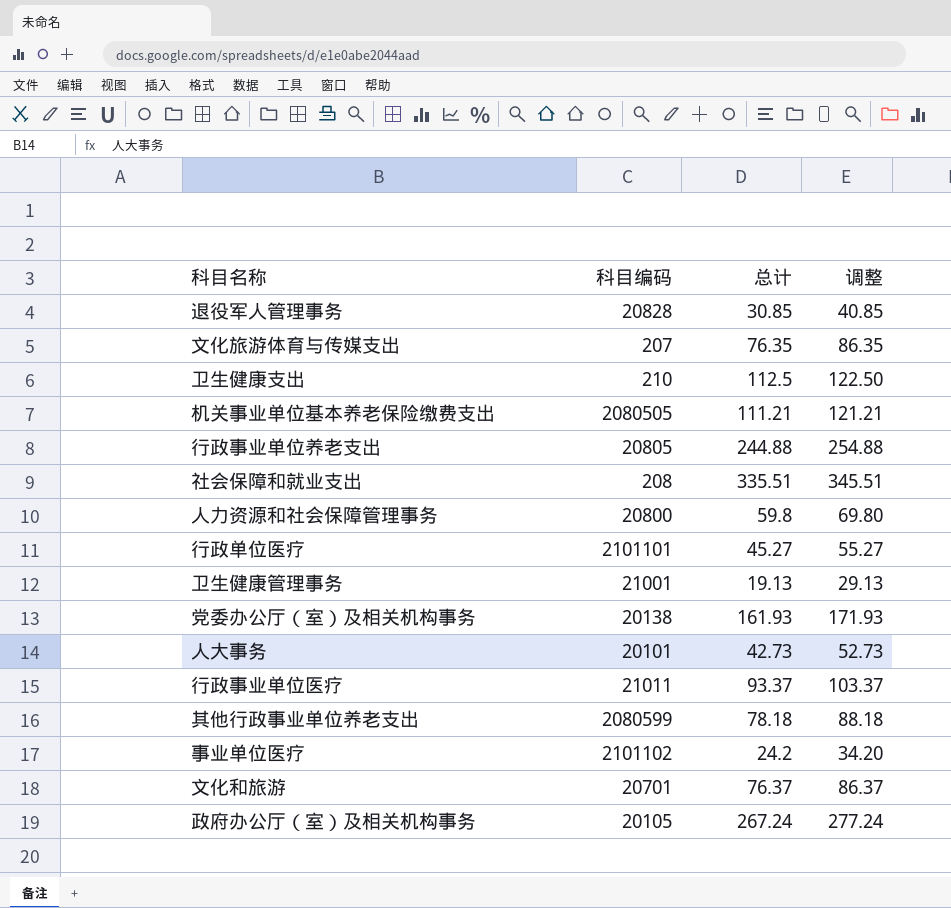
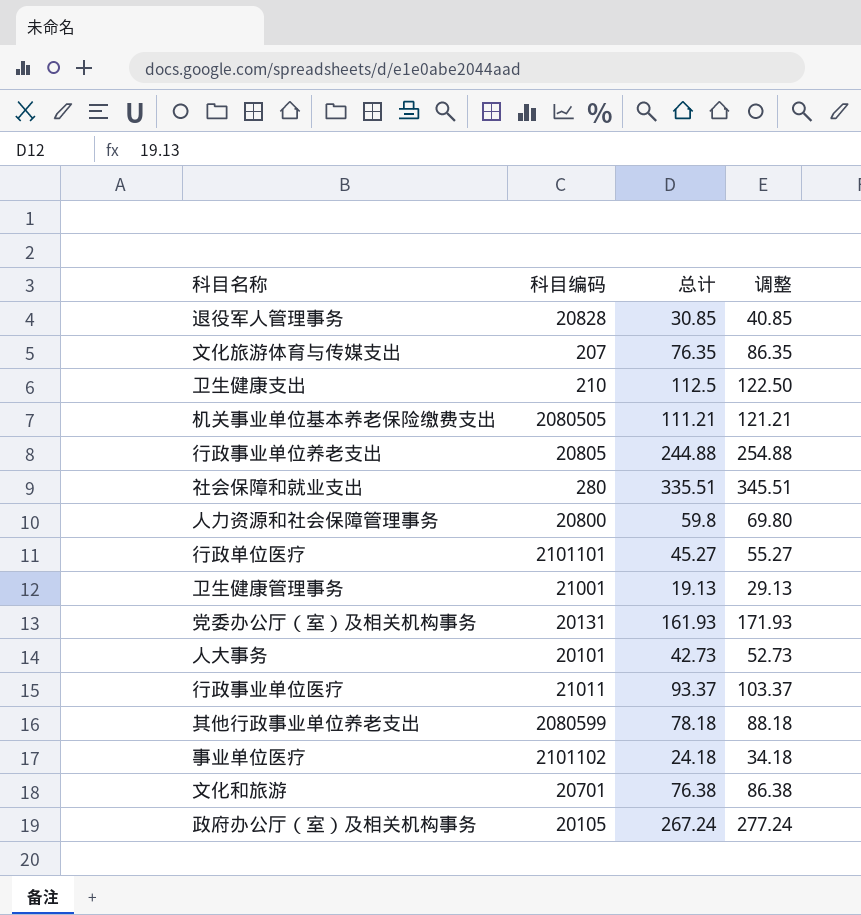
社会保障和就业支出 | 科目编码: 208 -> 280
党委办公厅（室）及相关机构事务 | 科目编码: 20138 -> 20131
事业单位医疗 | 总计: 24.2 -> 24.18
事业单位医疗 | 调整: 34.20 -> 34.18
文化和旅游 | 总计: 76.37 -> 76.38
文化和旅游 | 调整: 86.37 -> 86.38

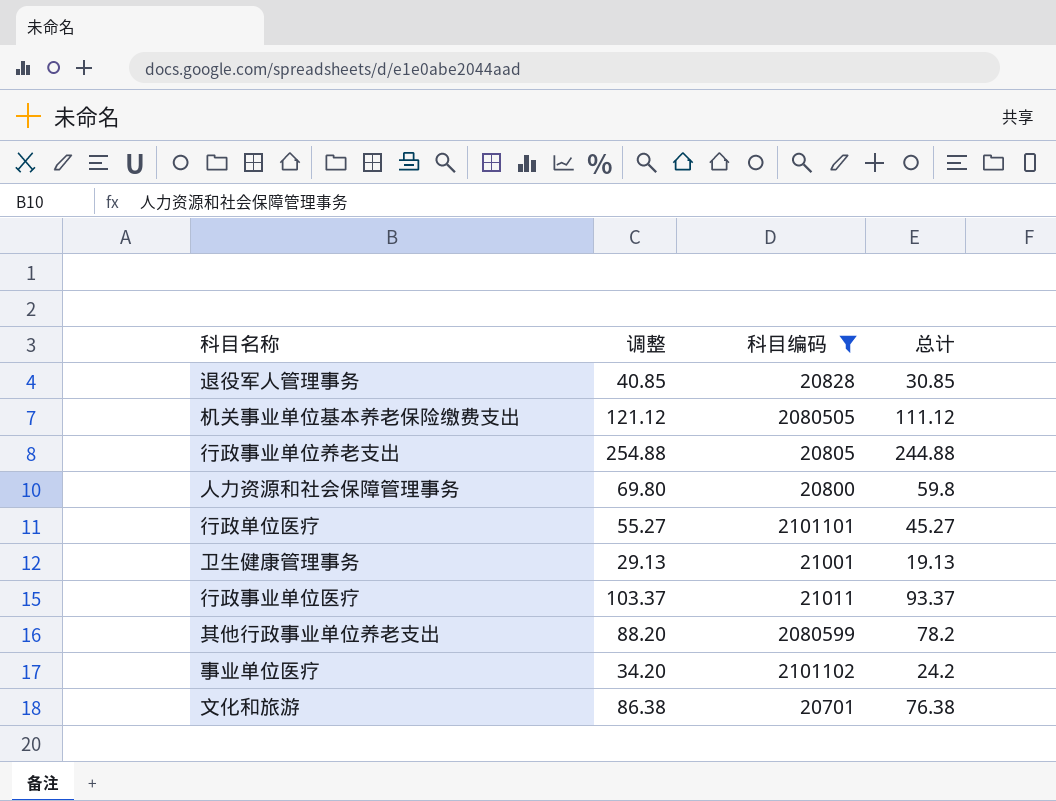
filter: none -> 科目编码 >= 20701
column 调整 | position: 4 -> 2
机关事业单位基本养老保险缴费支出 | 调整: 121.21 -> 121.12
机关事业单位基本养老保险缴费支出 | 总计: 111.21 -> 111.12
其他行政事业单位养老支出 | 调整: 88.18 -> 88.20
其他行政事业单位养老支出 | 总计: 78.18 -> 78.2
事业单位医疗 | 调整: 34.18 -> 34.20
事业单位医疗 | 总计: 24.18 -> 24.2

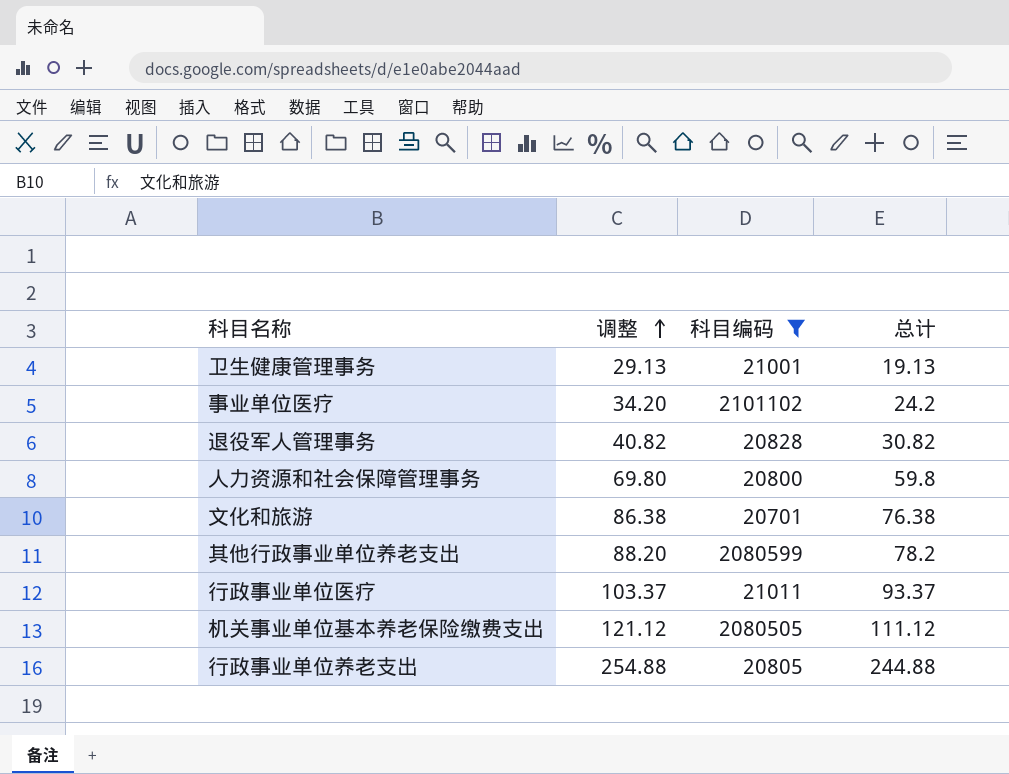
row order: none -> 调整 ascending
row 行政单位医疗: 55.27 | 2101101 | 45.27 -> none
退役军人管理事务 | 调整: 40.85 -> 40.82
退役军人管理事务 | 总计: 30.85 -> 30.82

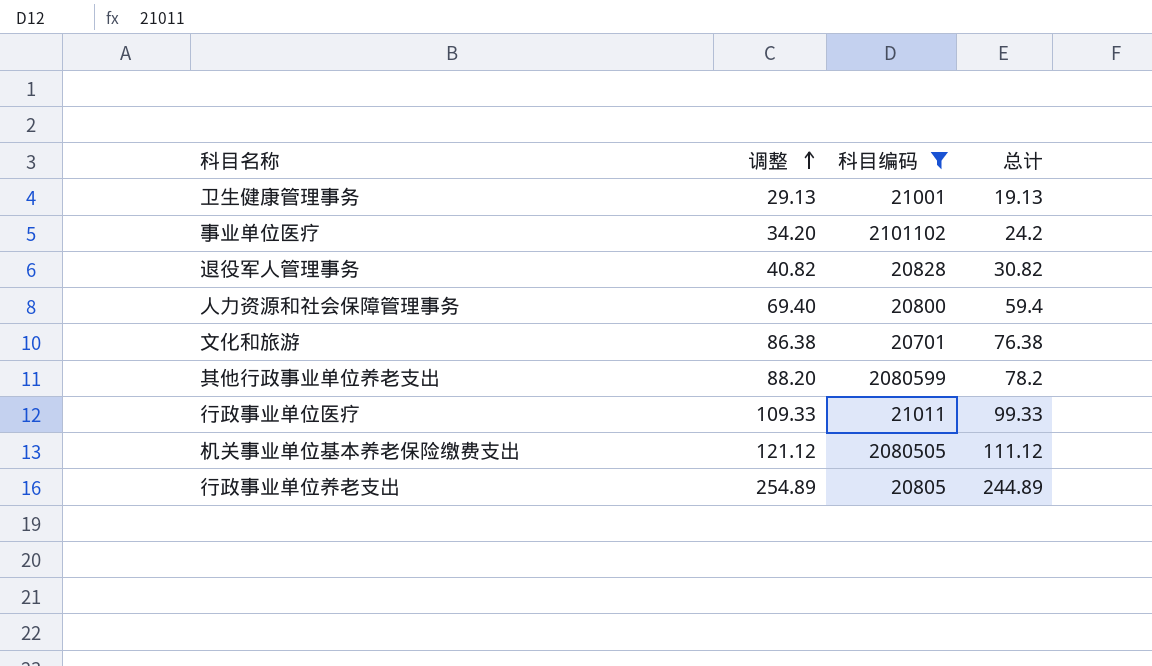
人力资源和社会保障管理事务 | 调整: 69.80 -> 69.40
人力资源和社会保障管理事务 | 总计: 59.8 -> 59.4
行政事业单位医疗 | 调整: 103.37 -> 109.33
行政事业单位医疗 | 总计: 93.37 -> 99.33
行政事业单位养老支出 | 调整: 254.88 -> 254.89
行政事业单位养老支出 | 总计: 244.88 -> 244.89

